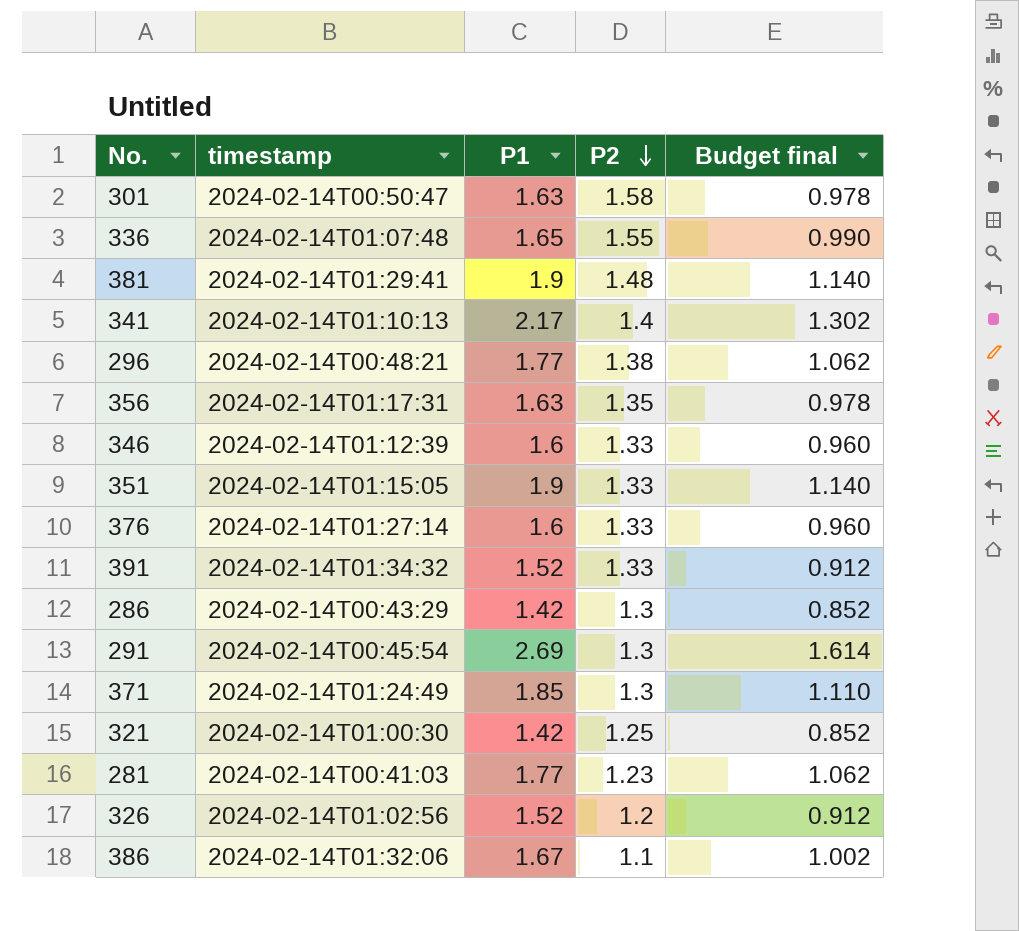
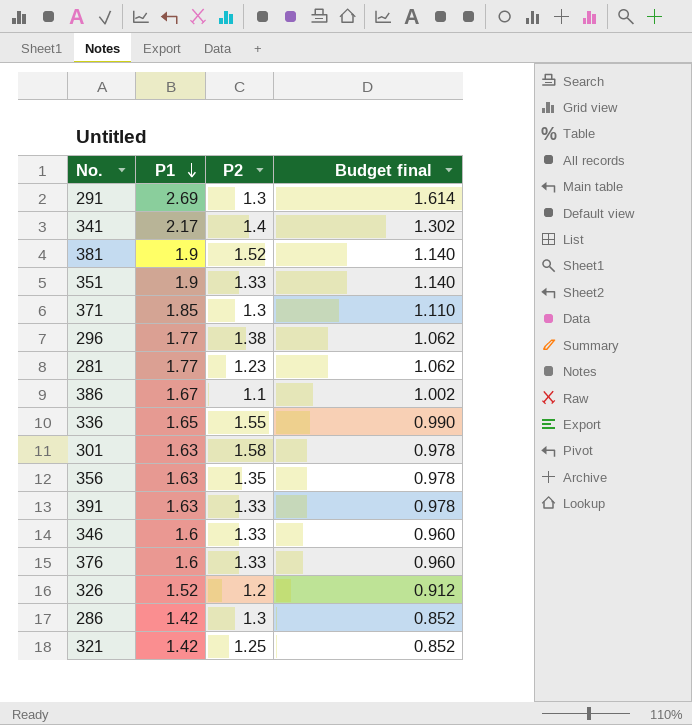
row order: P2 descending -> P1 descending
column timestamp | position: 2 -> none
381 | P2: 1.48 -> 1.52
391 | P1: 1.52 -> 1.63
391 | Budget final: 0.912 -> 0.978

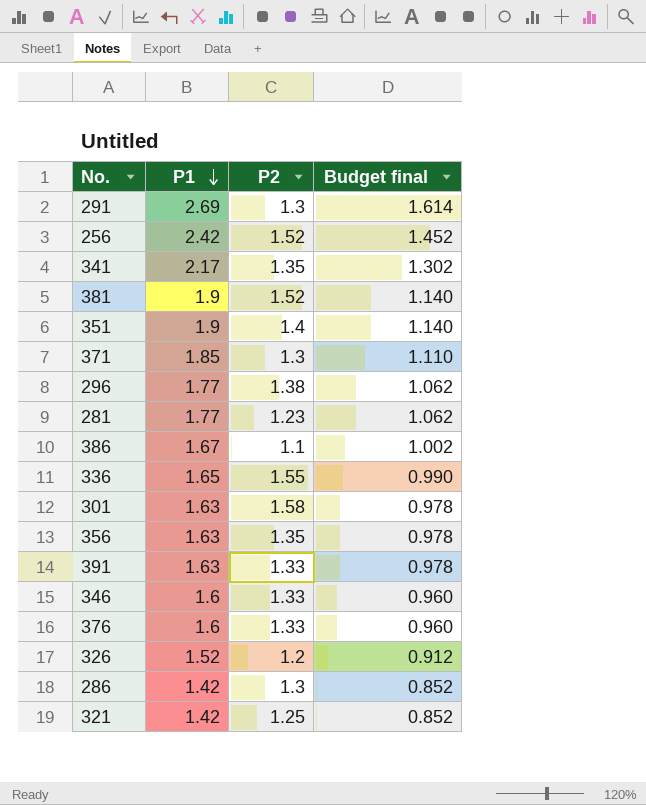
row 256: none -> 2.42 | 1.52 | 1.452
341 | P2: 1.4 -> 1.35
351 | P2: 1.33 -> 1.4

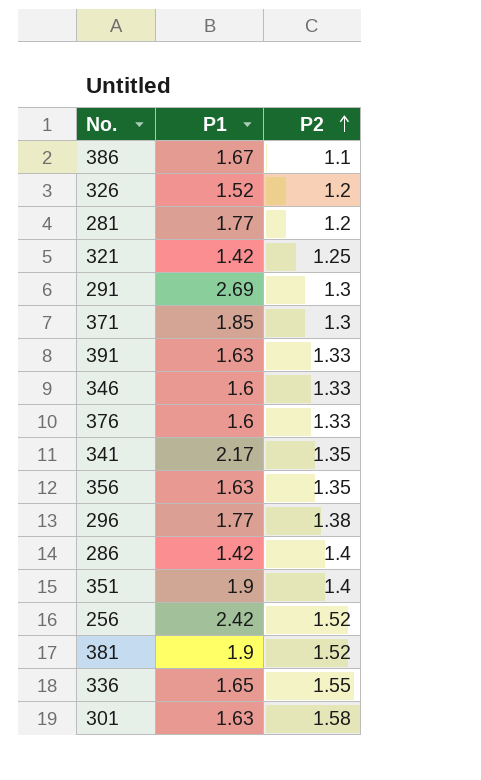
row order: P1 descending -> P2 ascending
column Budget final | formula: [P1] * 0.6 -> none
281 | P2: 1.23 -> 1.2
286 | P2: 1.3 -> 1.4

